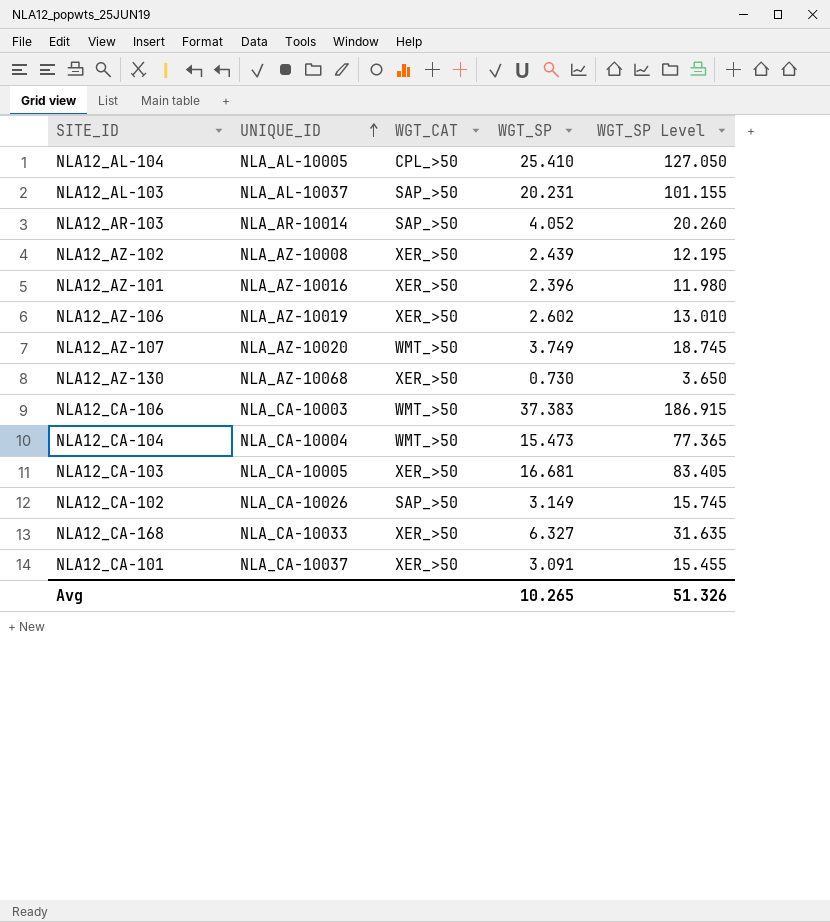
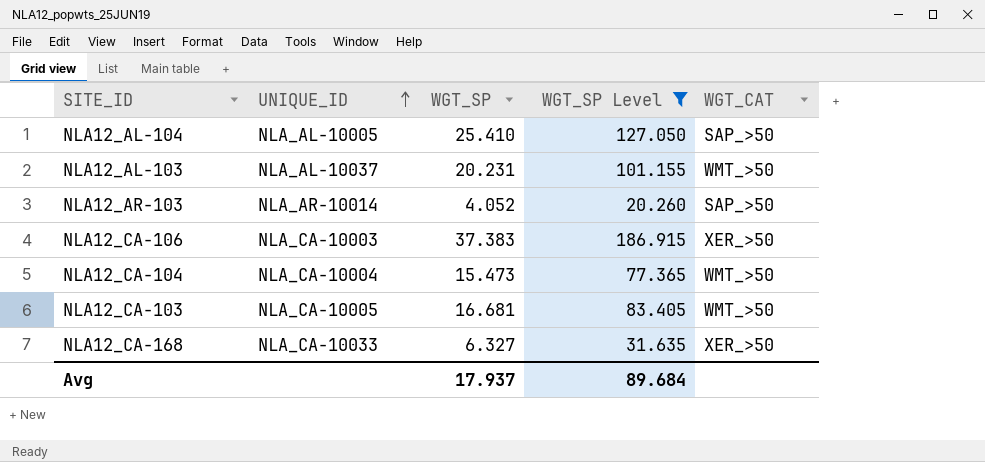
filter: none -> WGT_SP Level >= 20.260
column WGT_CAT | position: 3 -> 5
NLA12_AL-104 | WGT_CAT: CPL_>50 -> SAP_>50
NLA12_AL-103 | WGT_CAT: SAP_>50 -> WMT_>50
NLA12_CA-106 | WGT_CAT: WMT_>50 -> XER_>50
NLA12_CA-103 | WGT_CAT: XER_>50 -> WMT_>50
Avg | WGT_SP: 10.265 -> 17.937
Avg | WGT_SP Level: 51.326 -> 89.684

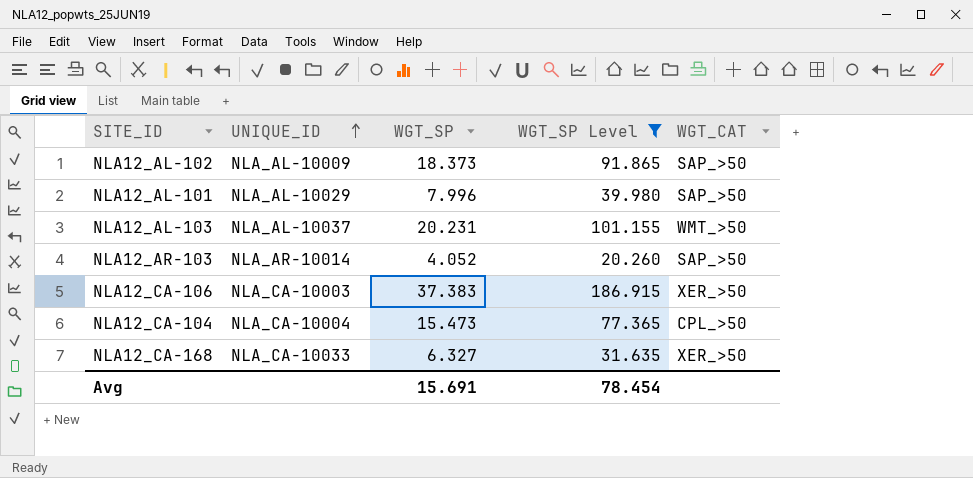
row NLA12_AL-104: NLA_AL-10005 | 25.410 | 127.050 | SAP_>50 -> none
row NLA12_CA-103: NLA_CA-10005 | 16.681 | 83.405 | WMT_>50 -> none
row NLA12_AL-102: none -> NLA_AL-10009 | 18.373 | 91.865 | SAP_>50
row NLA12_AL-101: none -> NLA_AL-10029 | 7.996 | 39.980 | SAP_>50
NLA12_CA-104 | WGT_CAT: WMT_>50 -> CPL_>50
Avg | WGT_SP: 17.937 -> 15.691
Avg | WGT_SP Level: 89.684 -> 78.454

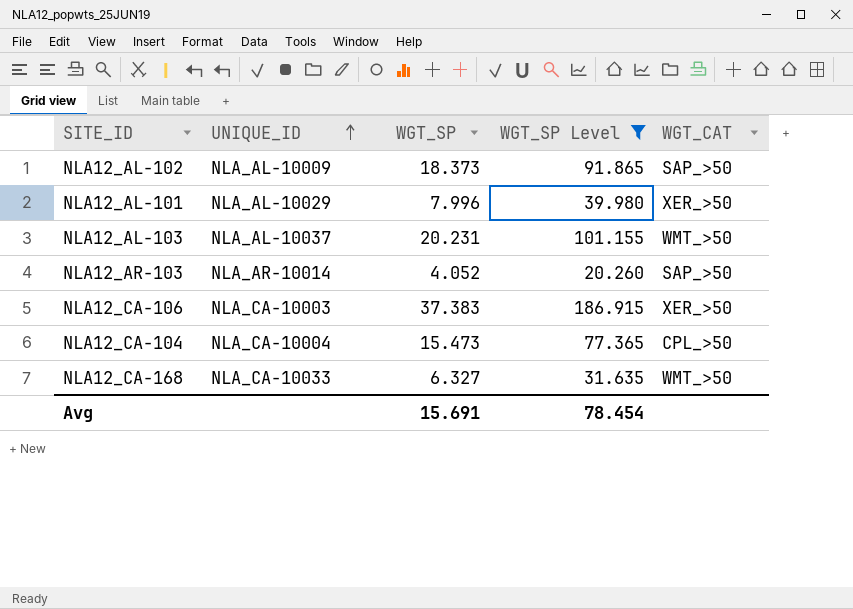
NLA12_AL-101 | WGT_CAT: SAP_>50 -> XER_>50
NLA12_CA-168 | WGT_CAT: XER_>50 -> WMT_>50

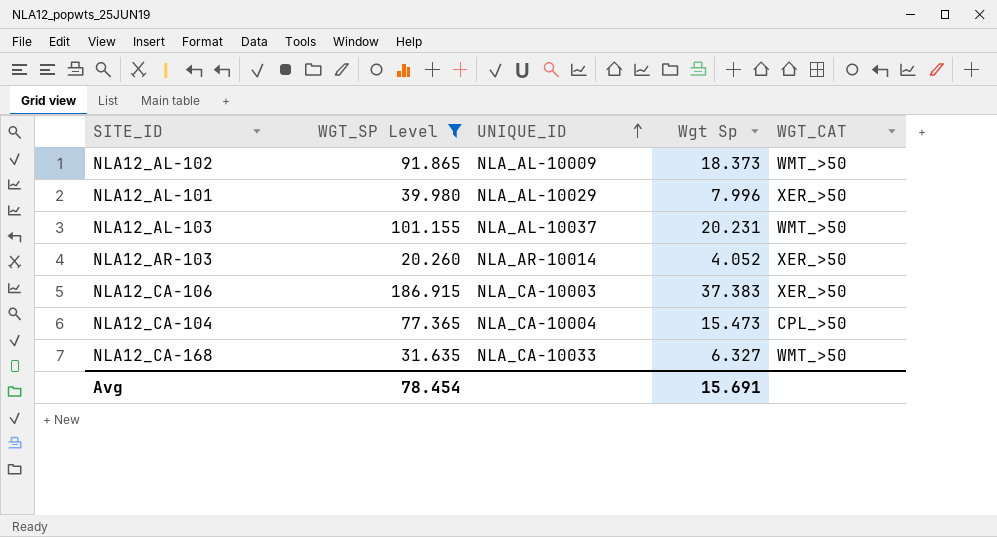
column WGT_SP Level | position: 4 -> 2
column name: WGT_SP -> Wgt Sp
NLA12_AL-102 | WGT_CAT: SAP_>50 -> WMT_>50
NLA12_AR-103 | WGT_CAT: SAP_>50 -> XER_>50

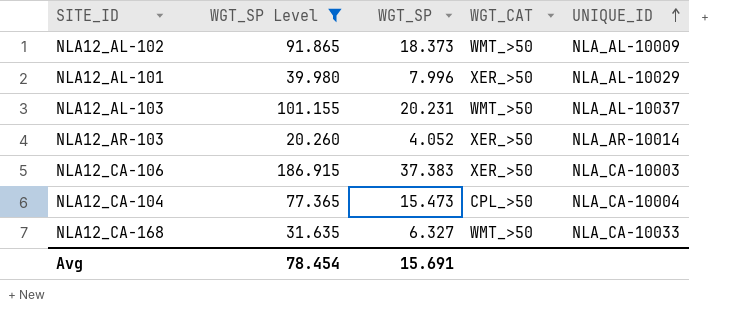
column name: Wgt Sp -> WGT_SP
column UNIQUE_ID | position: 3 -> 5

